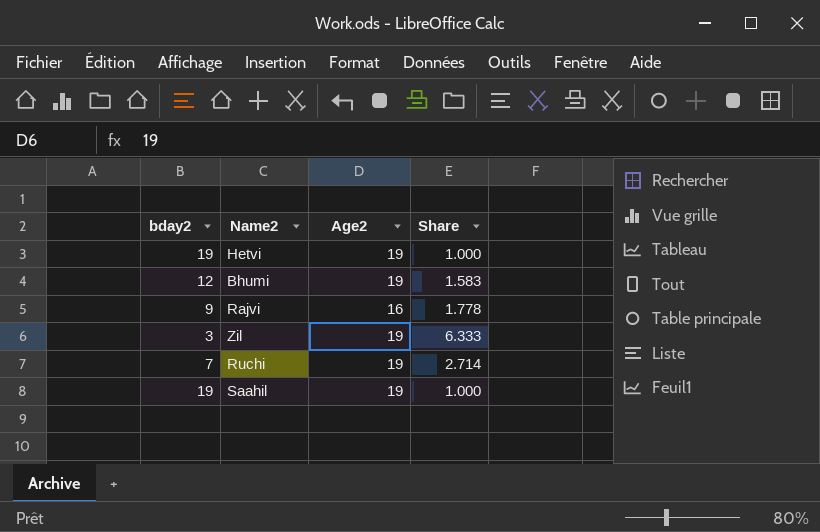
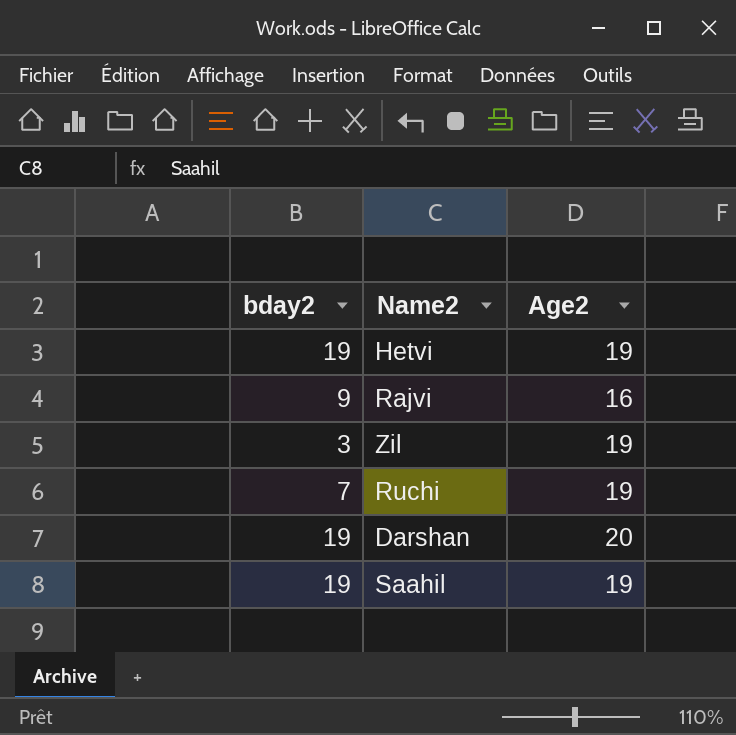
column Share | formula: [Age2] / [bday2] -> none
row Bhumi: 12 | 19 | 1.583 -> none
row Darshan: none -> 19 | 20

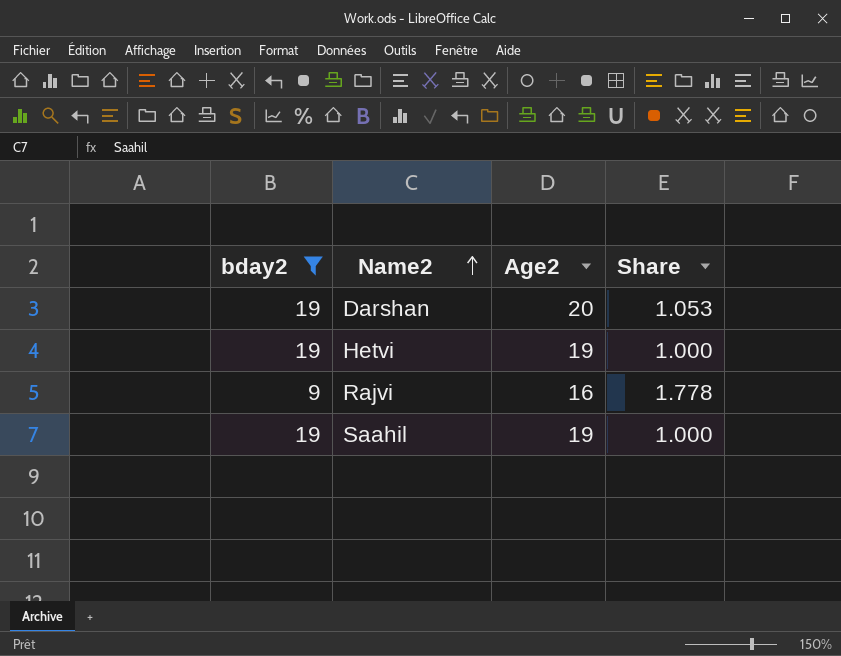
filter: none -> bday2 >= 9
row order: none -> Name2 ascending
column Share | formula: none -> [Age2] / [bday2]

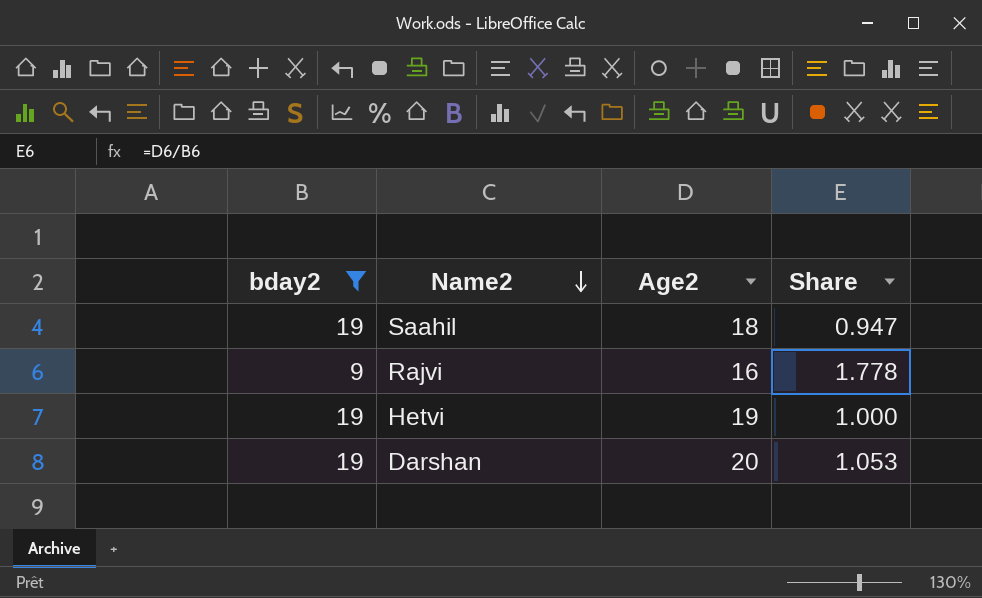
row order: Name2 ascending -> Name2 descending
Saahil | Age2: 19 -> 18
Saahil | Share: 1.000 -> 0.947

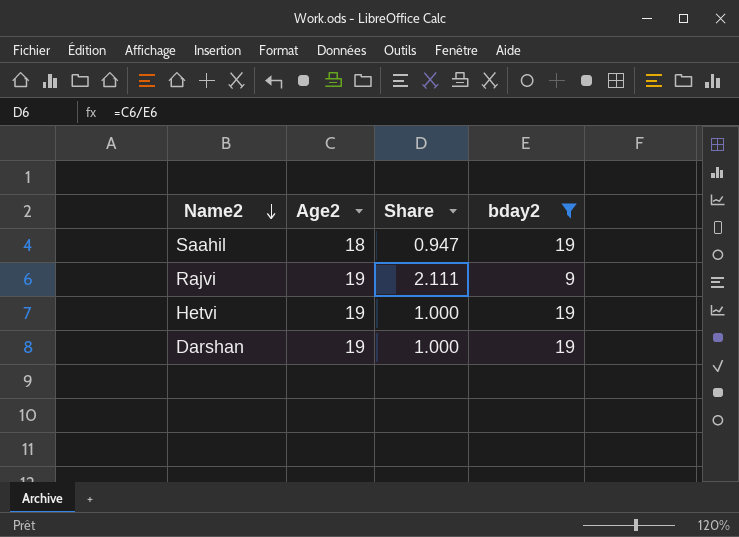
column bday2 | position: 1 -> 4
Rajvi | Age2: 16 -> 19
Rajvi | Share: 1.778 -> 2.111
Darshan | Age2: 20 -> 19
Darshan | Share: 1.053 -> 1.000

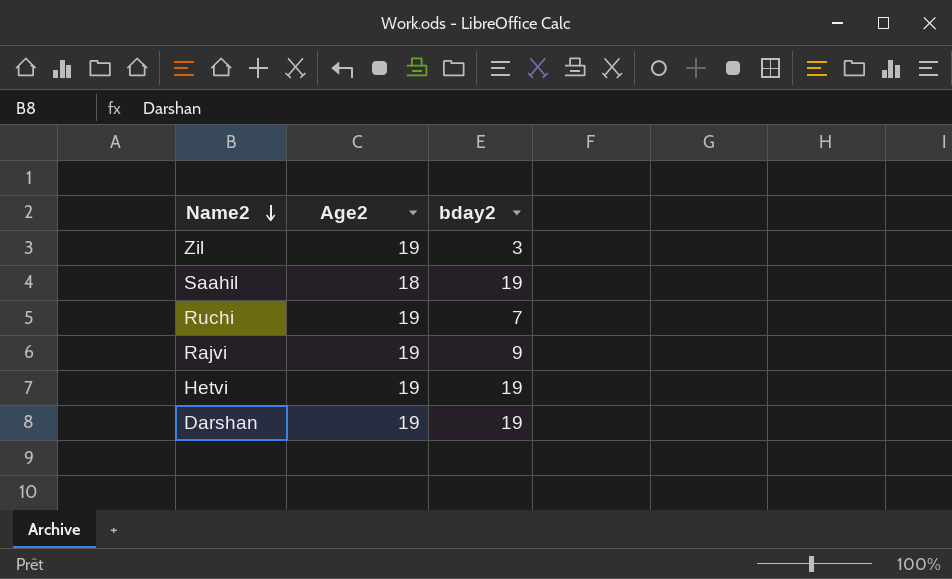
filter: bday2 >= 9 -> none
column Share | formula: [Age2] / [bday2] -> none

